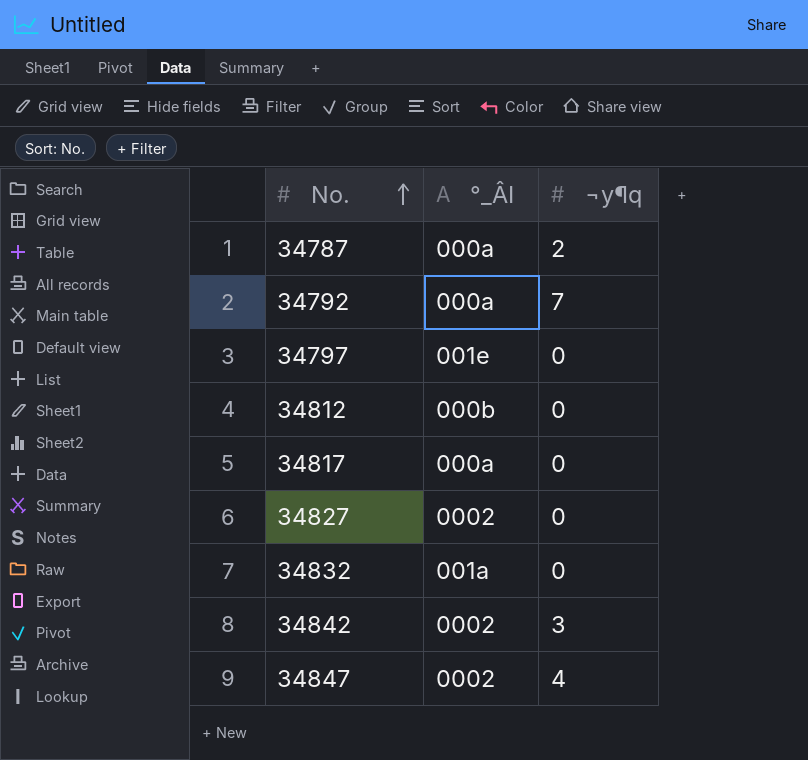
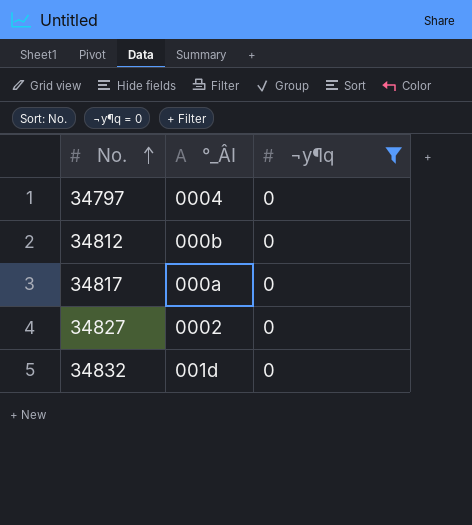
filter: none -> ¬y¶q = 0
34797 | °_ÂI: 001e -> 0004
34832 | °_ÂI: 001a -> 001d

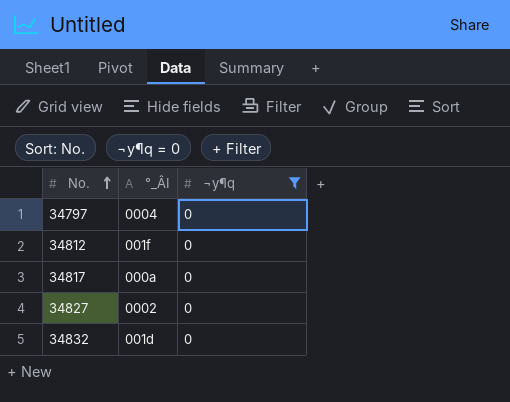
34812 | °_ÂI: 000b -> 001f

